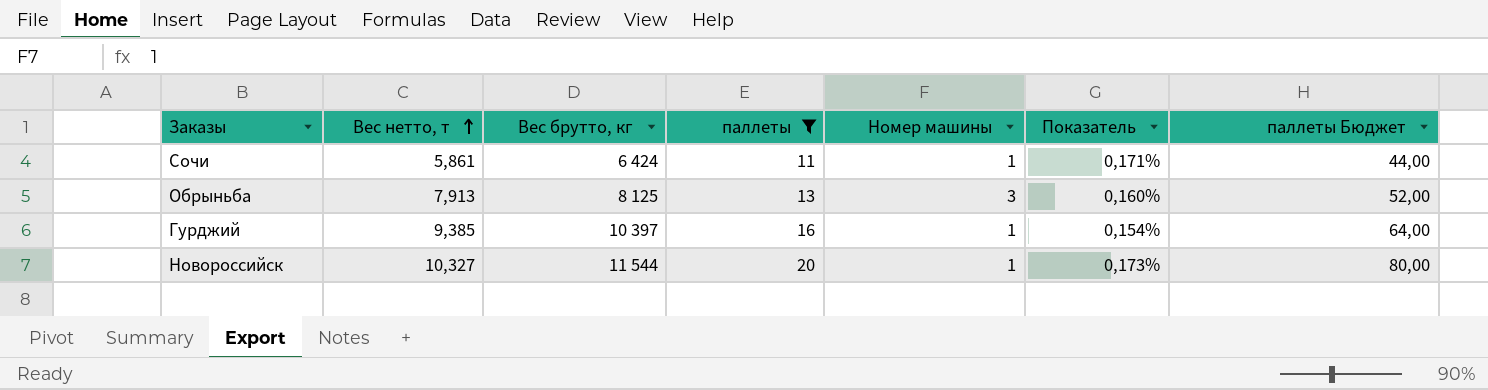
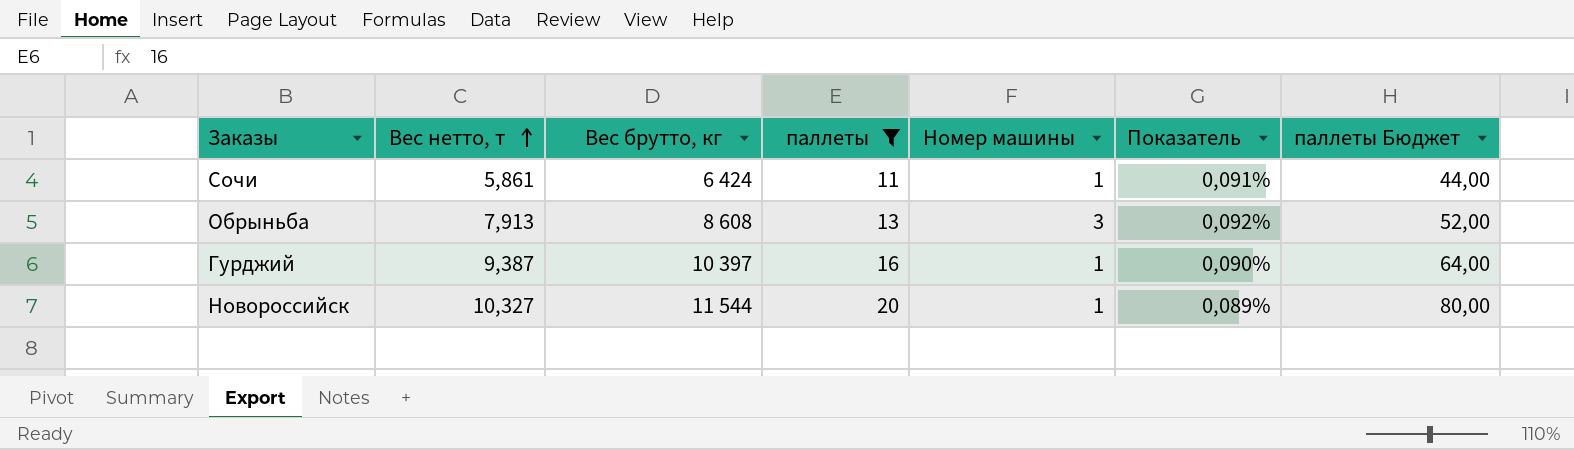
column Показатель | formula: [паллеты] / [Вес брутто, кг] -> [Вес нетто, т] / [Вес брутто, кг]
Обрыньба | Вес брутто, кг: 8 125 -> 8 608
Гурджий | Вес нетто, т: 9,385 -> 9,387

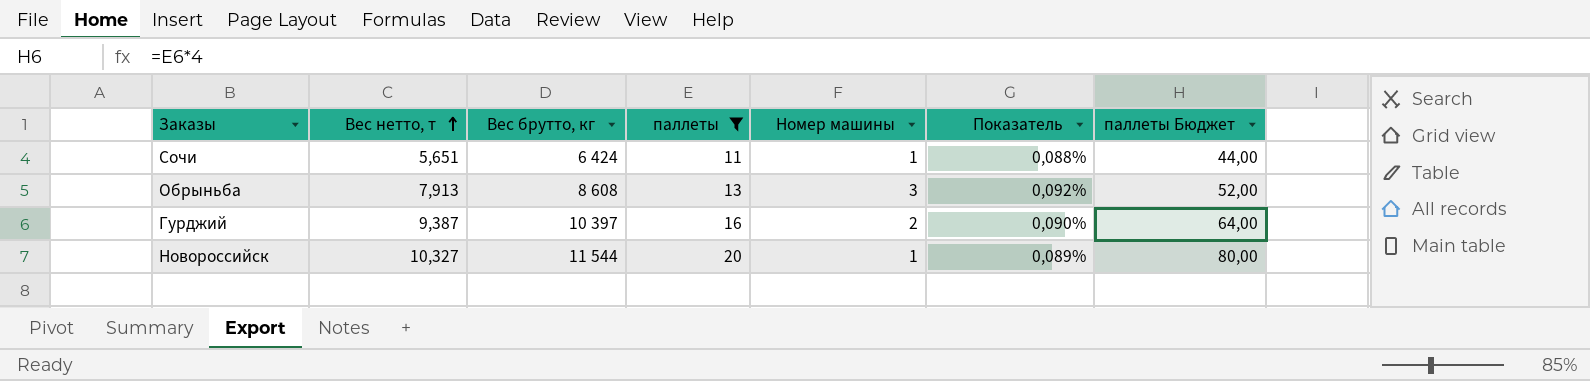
Сочи | Вес нетто, т: 5,861 -> 5,651
Сочи | Показатель: 0,091% -> 0,088%
Гурджий | Номер машины: 1 -> 2

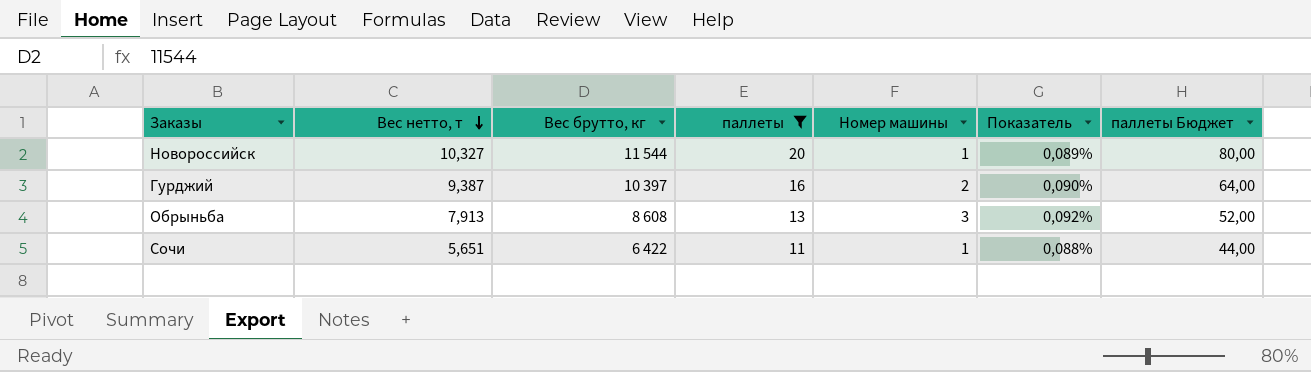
row order: Вес нетто, т ascending -> Вес нетто, т descending
Сочи | Вес брутто, кг: 6 424 -> 6 422

